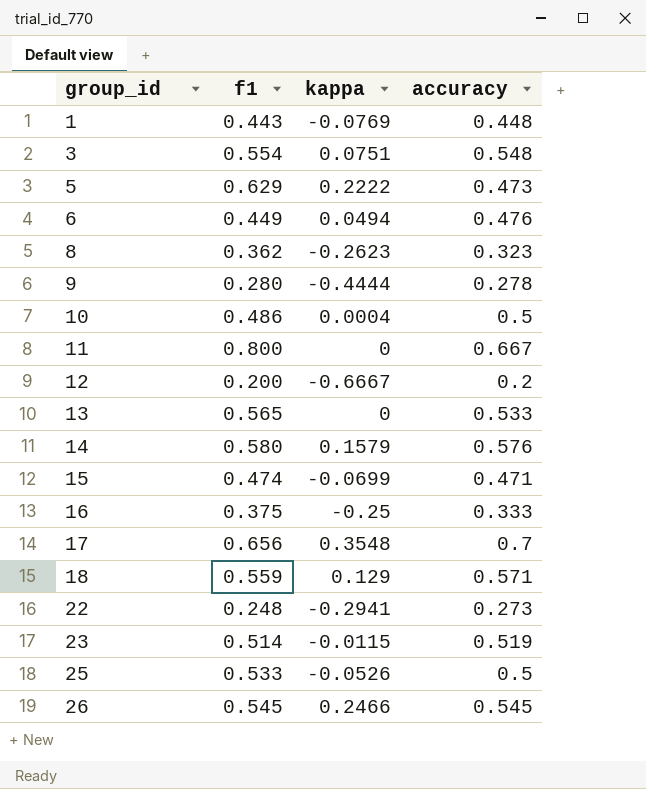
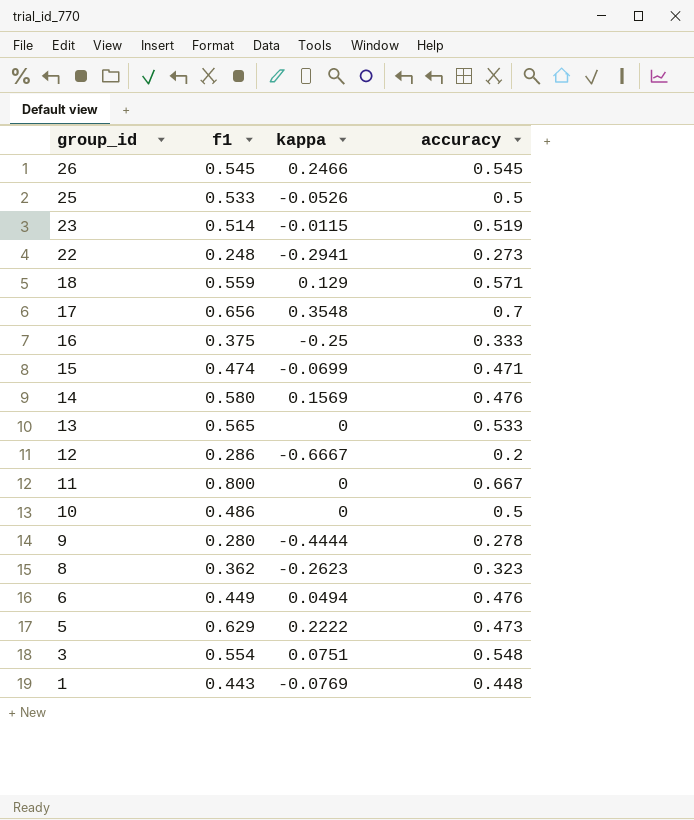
row order: group_id ascending -> group_id descending
14 | kappa: 0.1579 -> 0.1569
14 | accuracy: 0.576 -> 0.476
12 | f1: 0.200 -> 0.286
10 | kappa: 0.0004 -> 0

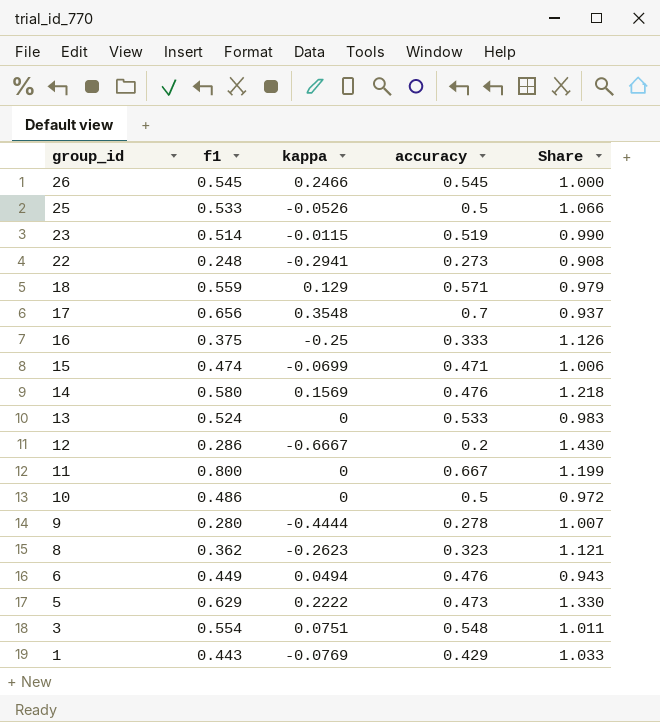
column Share | formula: none -> [f1] / [accuracy]
13 | f1: 0.565 -> 0.524
1 | accuracy: 0.448 -> 0.429

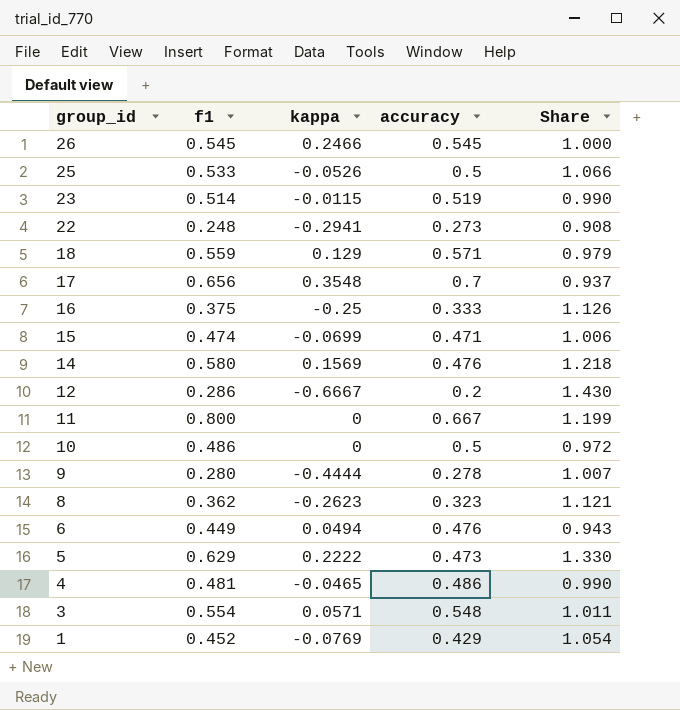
row 13: 0.524 | 0 | 0.533 | 0.983 -> none
row 4: none -> 0.481 | -0.0465 | 0.486 | 0.990
3 | kappa: 0.0751 -> 0.0571
1 | f1: 0.443 -> 0.452
1 | Share: 1.033 -> 1.054

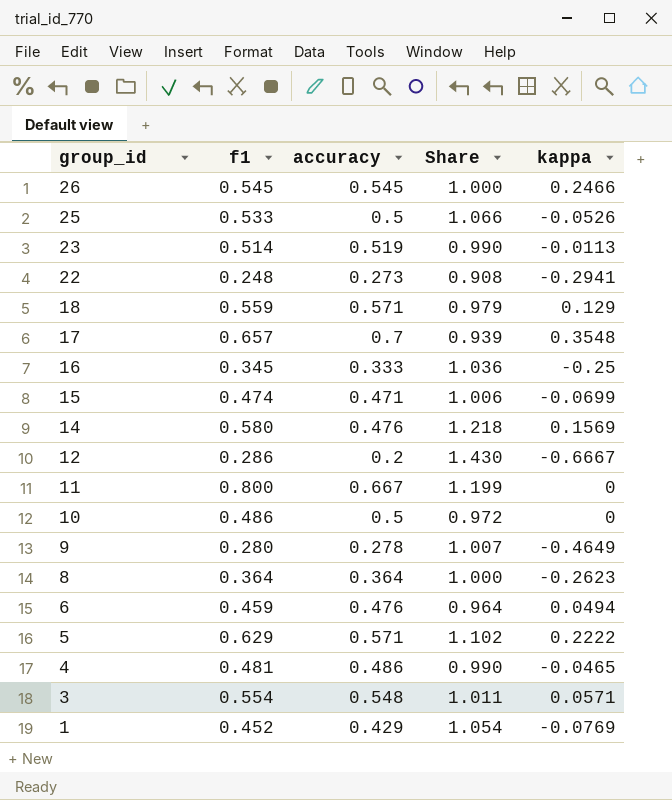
column kappa | position: 3 -> 5
23 | kappa: -0.0115 -> -0.0113
17 | f1: 0.656 -> 0.657
17 | Share: 0.937 -> 0.939
16 | f1: 0.375 -> 0.345
16 | Share: 1.126 -> 1.036
9 | kappa: -0.4444 -> -0.4649
8 | f1: 0.362 -> 0.364
8 | accuracy: 0.323 -> 0.364
8 | Share: 1.121 -> 1.000
6 | f1: 0.449 -> 0.459
6 | Share: 0.943 -> 0.964
5 | accuracy: 0.473 -> 0.571
5 | Share: 1.330 -> 1.102

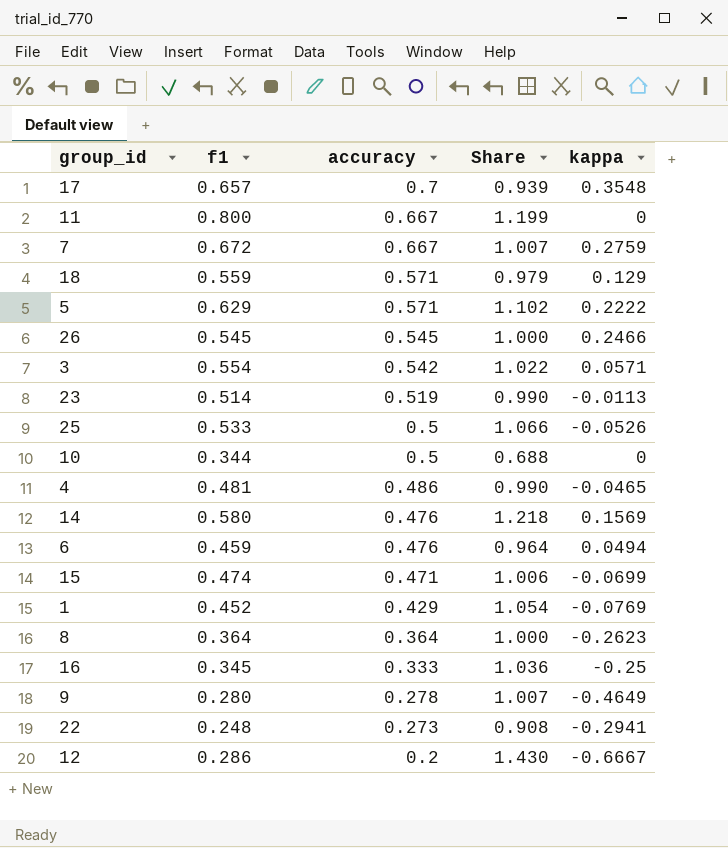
row order: group_id descending -> accuracy descending
row 7: none -> 0.672 | 0.667 | 1.007 | 0.2759
3 | accuracy: 0.548 -> 0.542
3 | Share: 1.011 -> 1.022
10 | f1: 0.486 -> 0.344
10 | Share: 0.972 -> 0.688

